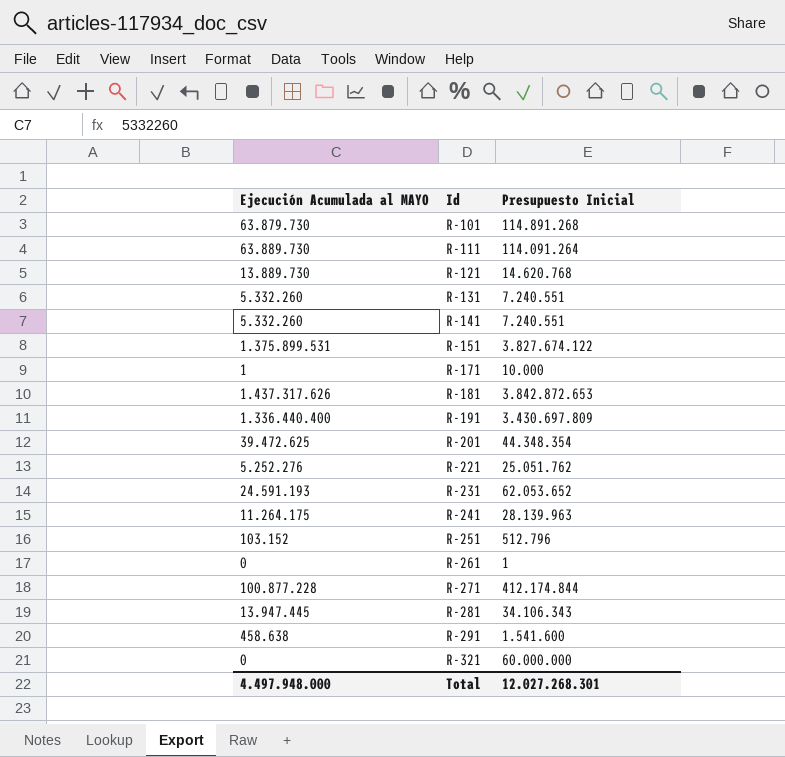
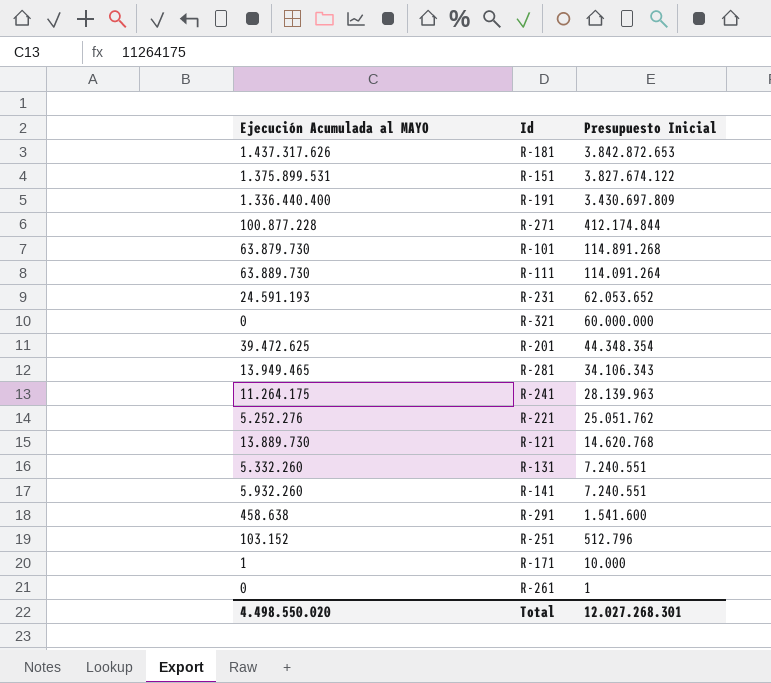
row order: Id ascending -> Presupuesto Inicial descending
R-281 | Ejecución Acumulada al MAYO: 13.947.445 -> 13.949.465
R-141 | Ejecución Acumulada al MAYO: 5.332.260 -> 5.932.260
Total | Ejecución Acumulada al MAYO: 4.497.948.000 -> 4.498.550.020

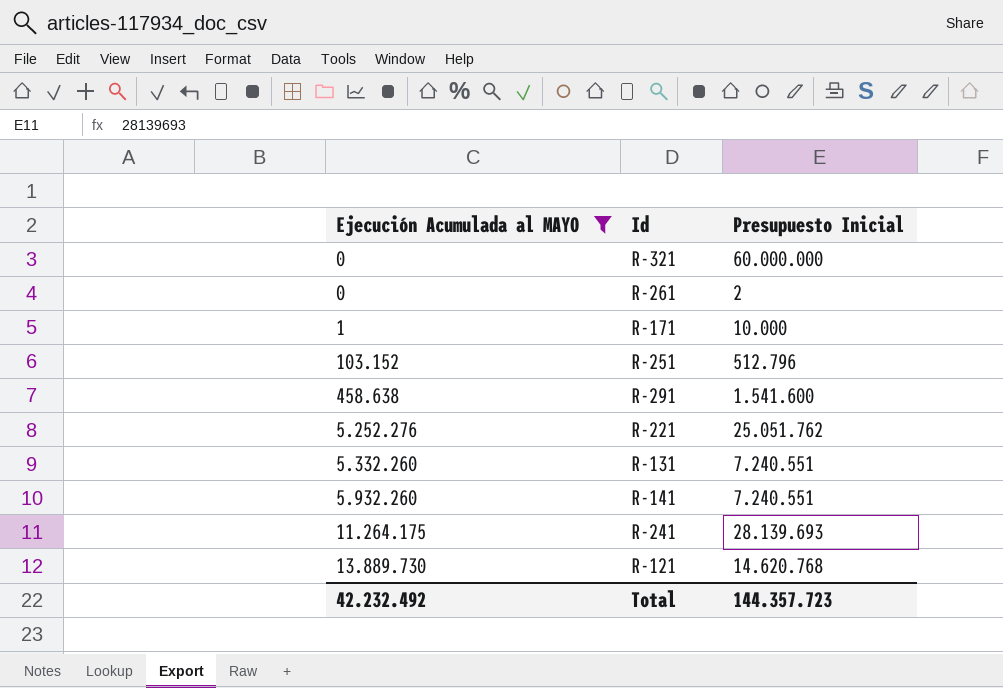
filter: none -> Ejecución Acumulada al MAYO <= 13.889.730
row order: Presupuesto Inicial descending -> Ejecución Acumulada al MAYO ascending
R-261 | Presupuesto Inicial: 1 -> 2
R-241 | Presupuesto Inicial: 28.139.963 -> 28.139.693
Total | Ejecución Acumulada al MAYO: 4.498.550.020 -> 42.232.492
Total | Presupuesto Inicial: 12.027.268.301 -> 144.357.723

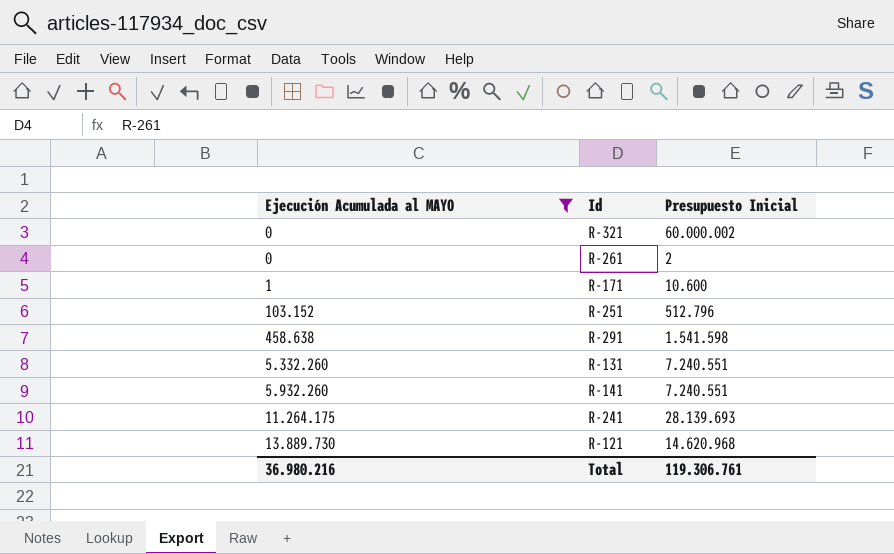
row R-221: 5.252.276 | 25.051.762 -> none
R-321 | Presupuesto Inicial: 60.000.000 -> 60.000.002
R-171 | Presupuesto Inicial: 10.000 -> 10.600
R-291 | Presupuesto Inicial: 1.541.600 -> 1.541.598
R-121 | Presupuesto Inicial: 14.620.768 -> 14.620.968
Total | Ejecución Acumulada al MAYO: 42.232.492 -> 36.980.216
Total | Presupuesto Inicial: 144.357.723 -> 119.306.761

